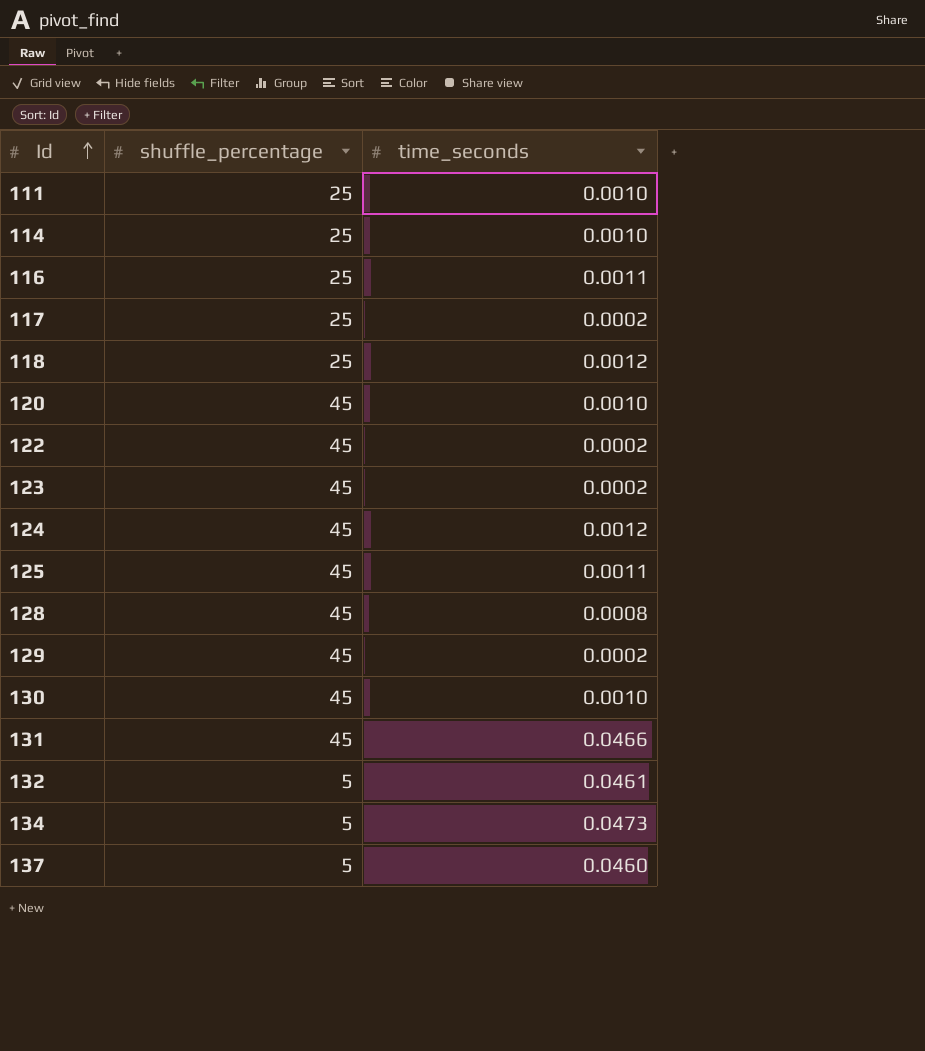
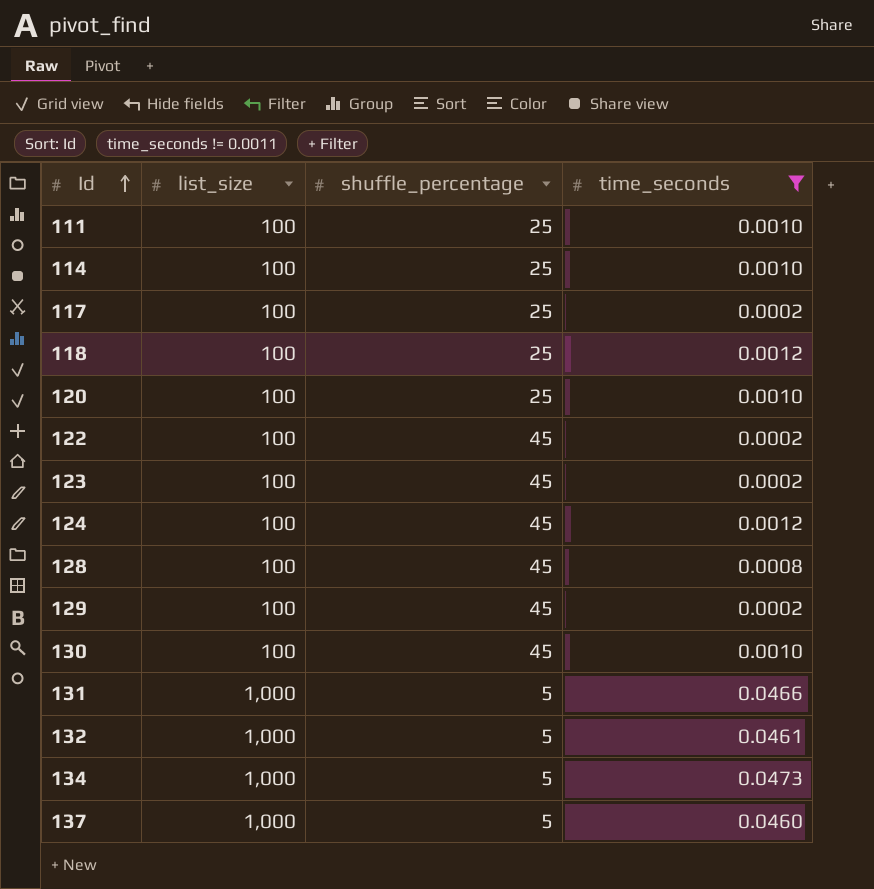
filter: none -> time_seconds != 0.0011
column list_size | position: none -> 2
120 | shuffle_percentage: 45 -> 25
131 | shuffle_percentage: 45 -> 5

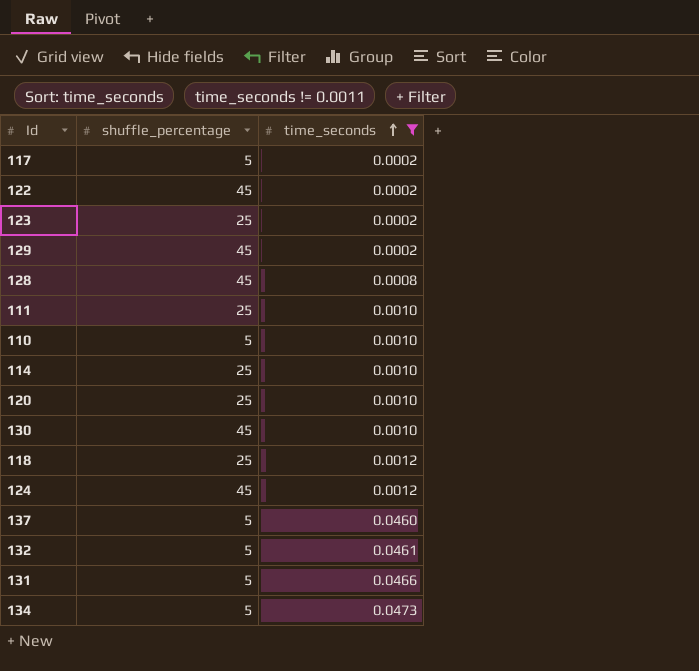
row order: Id ascending -> time_seconds ascending
column list_size | position: 2 -> none
117 | shuffle_percentage: 25 -> 5
123 | shuffle_percentage: 45 -> 25
row 110: none -> 5 | 0.0010

